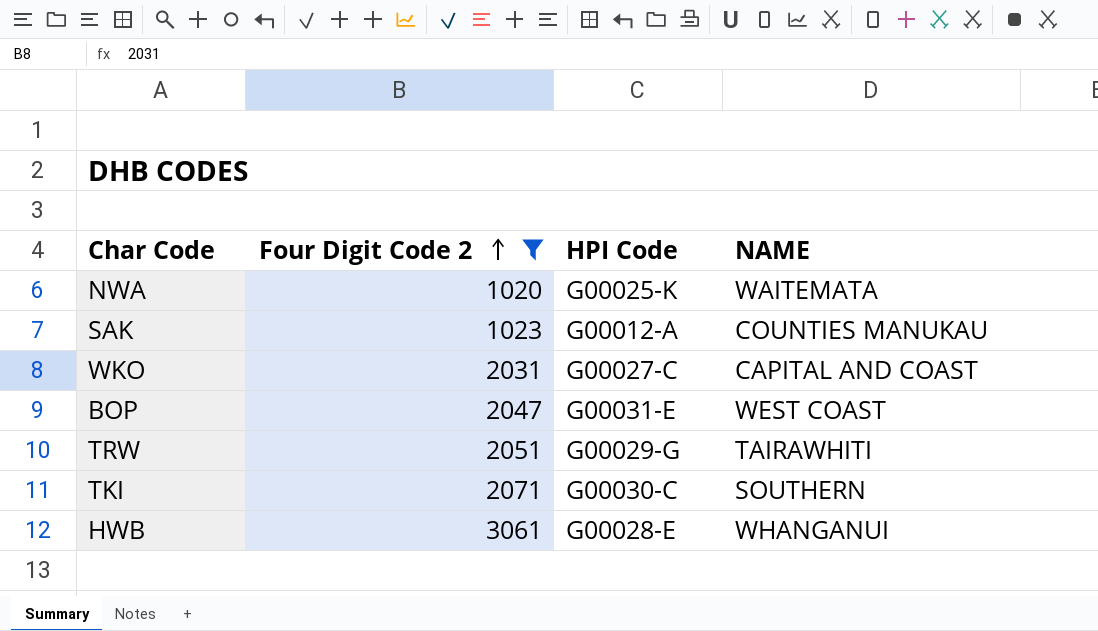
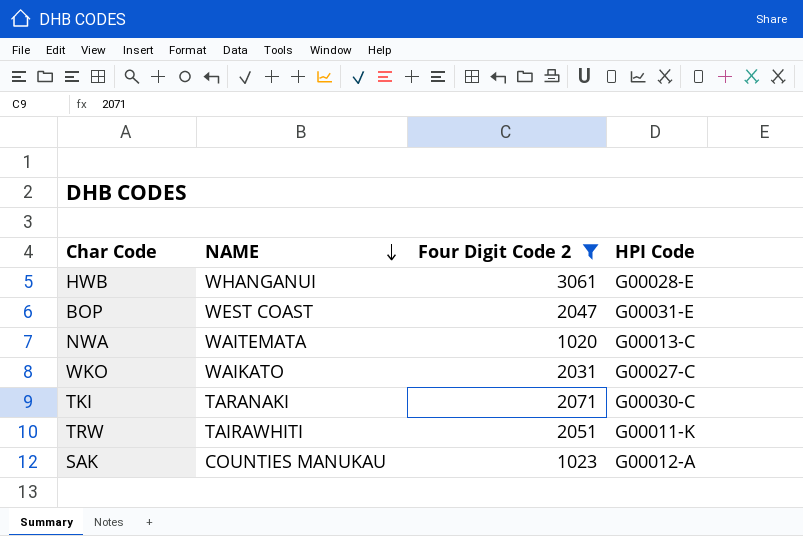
row order: Four Digit Code 2 ascending -> NAME descending
column NAME | position: 4 -> 2
NWA | HPI Code: G00025-K -> G00013-C
WKO | NAME: CAPITAL AND COAST -> WAIKATO
TKI | NAME: SOUTHERN -> TARANAKI
TRW | HPI Code: G00029-G -> G00011-K

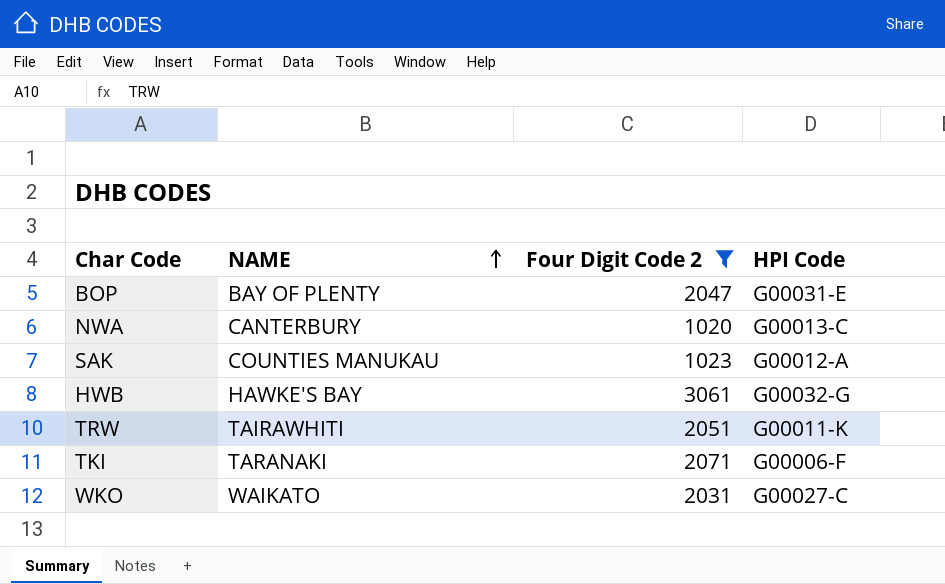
row order: NAME descending -> NAME ascending
BOP | NAME: WEST COAST -> BAY OF PLENTY
NWA | NAME: WAITEMATA -> CANTERBURY
HWB | NAME: WHANGANUI -> HAWKE'S BAY
HWB | HPI Code: G00028-E -> G00032-G
TKI | HPI Code: G00030-C -> G00006-F

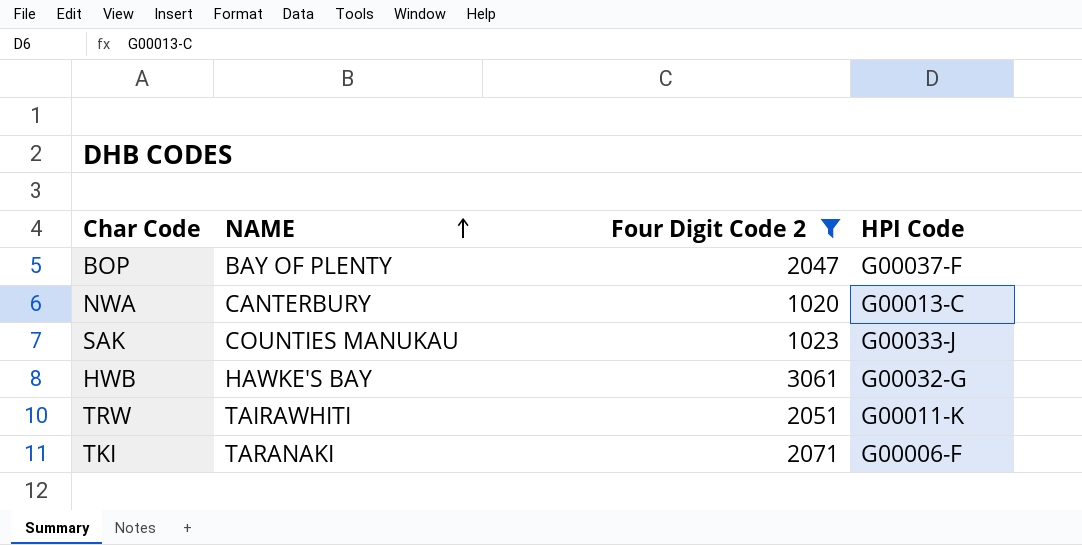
row WKO: WAIKATO | 2031 | G00027-C -> none
BOP | HPI Code: G00031-E -> G00037-F
SAK | HPI Code: G00012-A -> G00033-J

